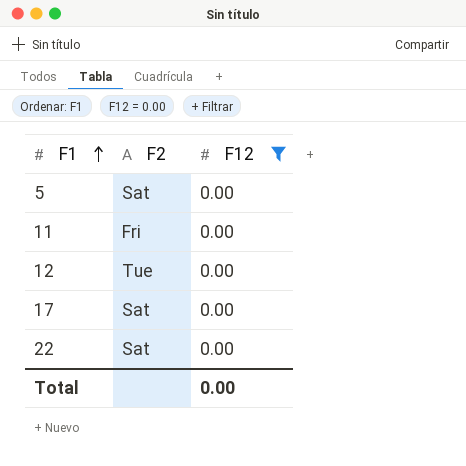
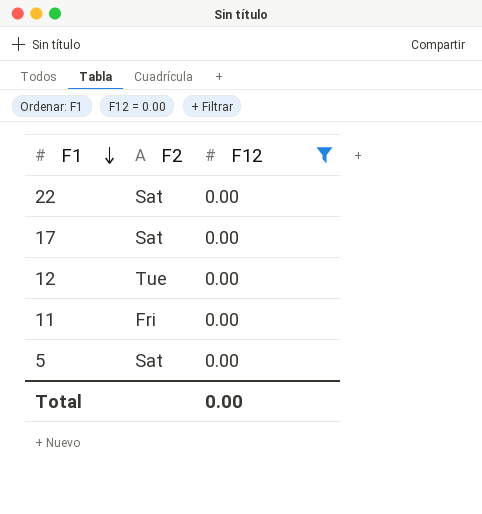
row order: F1 ascending -> F1 descending

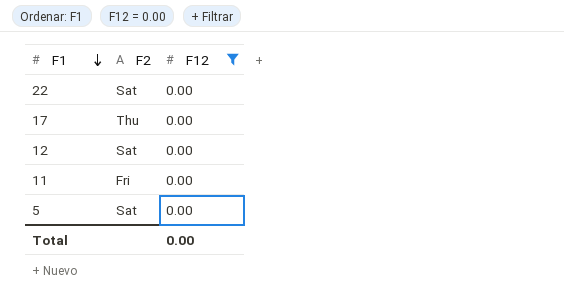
17 | F2: Sat -> Thu
12 | F2: Tue -> Sat

